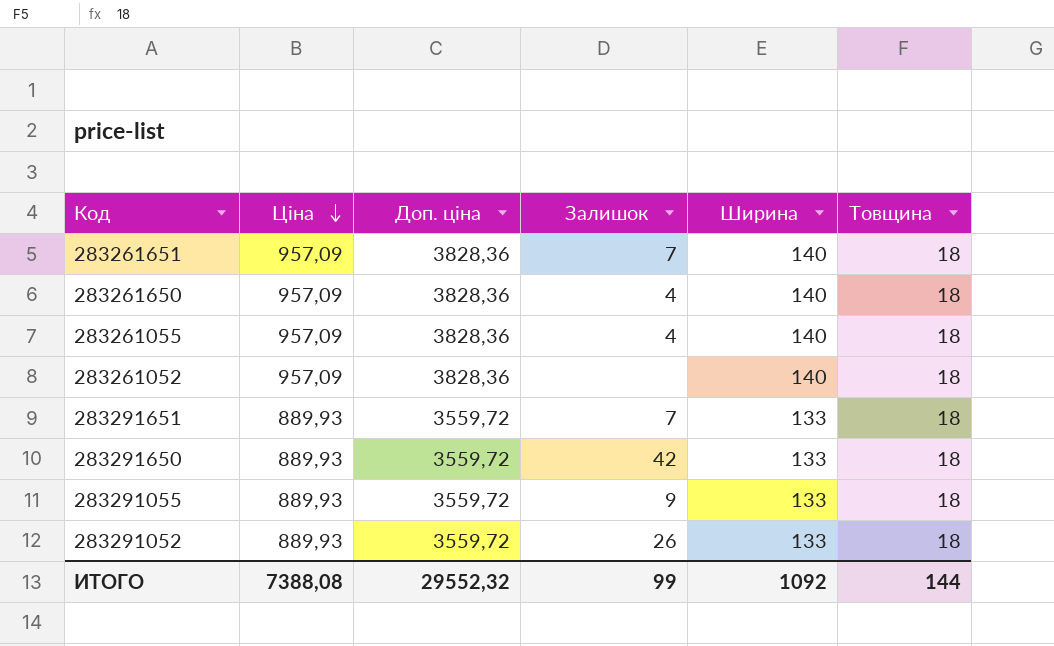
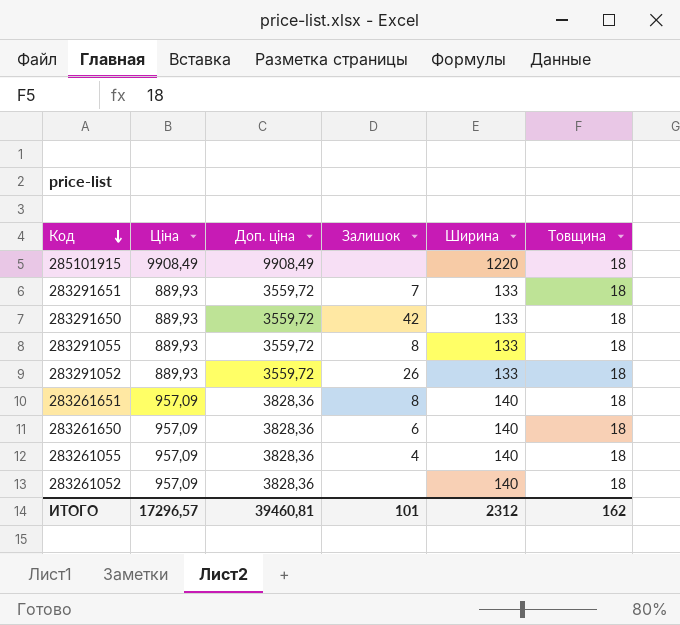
row order: Ціна descending -> Код descending
row 285101915: none -> 9908,49 | 9908,49 | none | 1220 | 18
283291055 | Залишок: 9 -> 8
283261651 | Залишок: 7 -> 8
283261650 | Залишок: 4 -> 6
ИТОГО | Ціна: 7388,08 -> 17296,57
ИТОГО | Доп. ціна: 29552,32 -> 39460,81
ИТОГО | Залишок: 99 -> 101
ИТОГО | Ширина: 1092 -> 2312
ИТОГО | Товщина: 144 -> 162

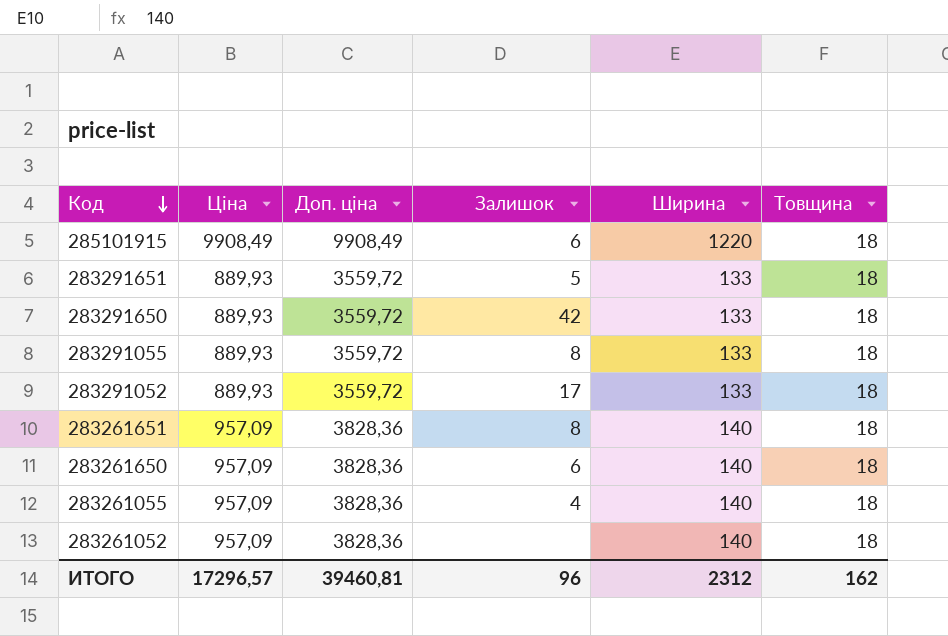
285101915 | Залишок: none -> 6
283291651 | Залишок: 7 -> 5
283291052 | Залишок: 26 -> 17
ИТОГО | Залишок: 101 -> 96

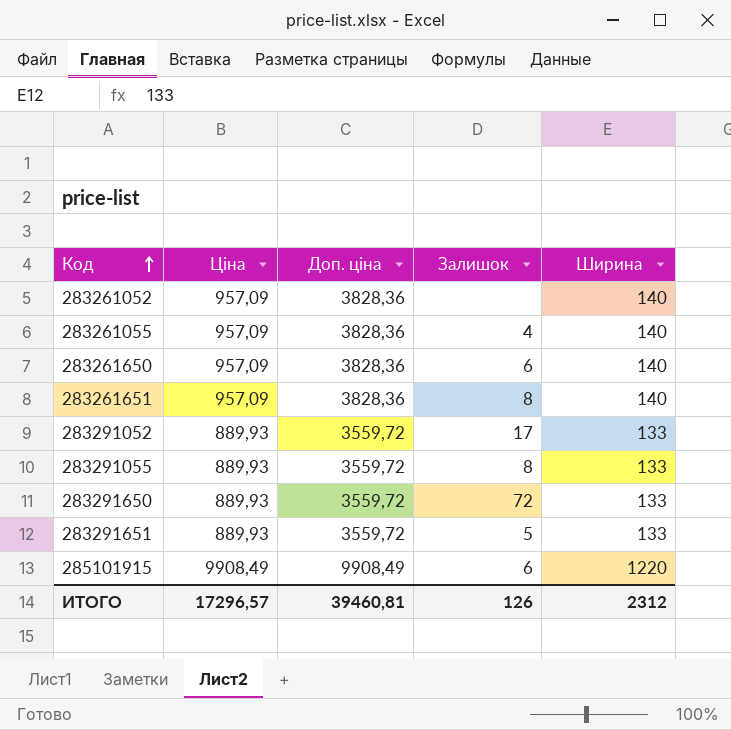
row order: Код descending -> Код ascending
column Товщина | position: 6 -> none
283291650 | Залишок: 42 -> 72
ИТОГО | Залишок: 96 -> 126

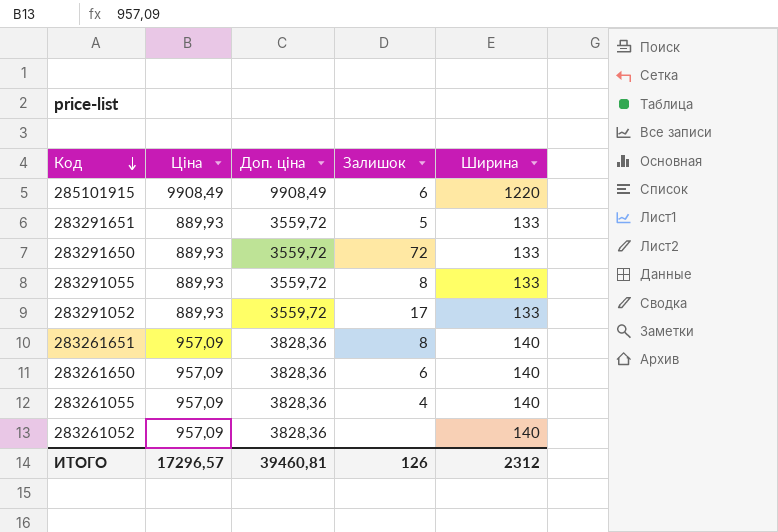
row order: Код ascending -> Код descending

